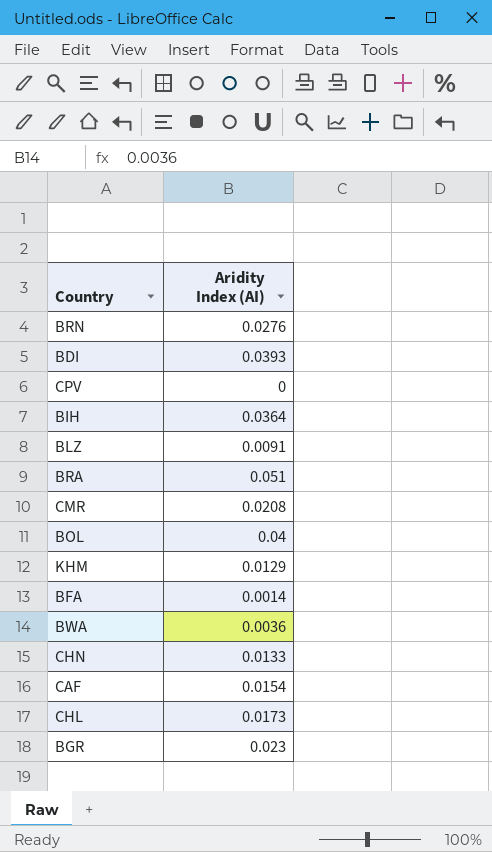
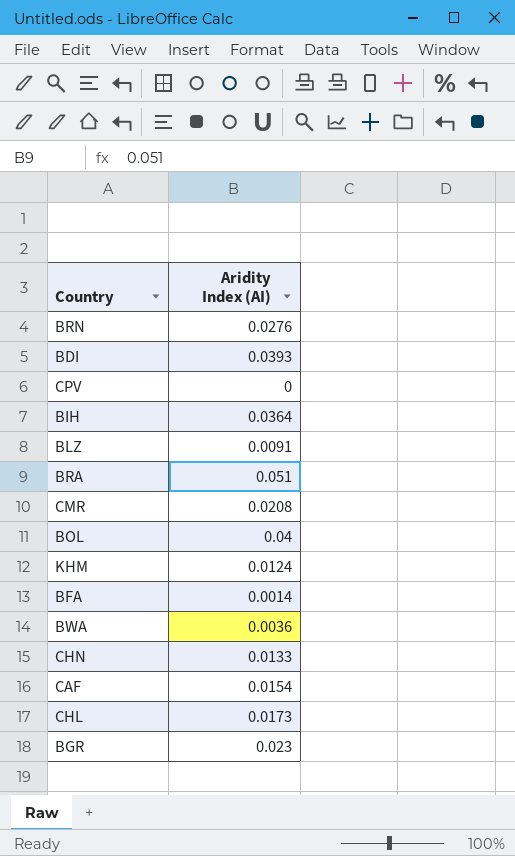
KHM | Aridity Index (AI): 0.0129 -> 0.0124

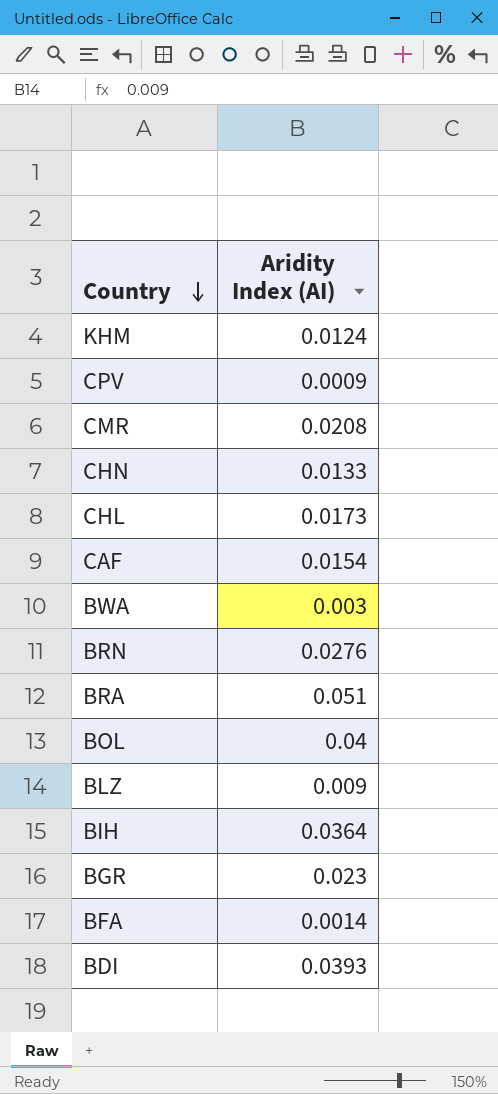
row order: none -> Country descending
CPV | Aridity Index (AI): 0 -> 0.0009
BWA | Aridity Index (AI): 0.0036 -> 0.003
BLZ | Aridity Index (AI): 0.0091 -> 0.009

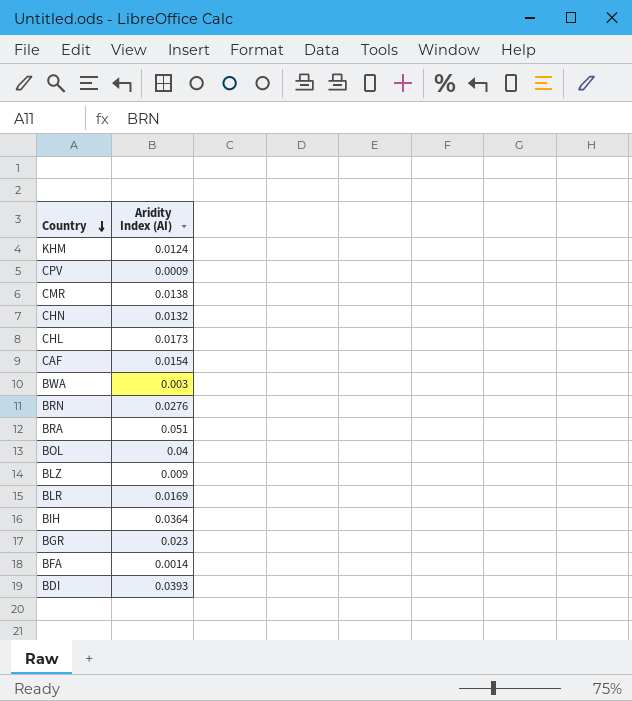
CMR | Aridity Index (AI): 0.0208 -> 0.0138
CHN | Aridity Index (AI): 0.0133 -> 0.0132
row BLR: none -> 0.0169

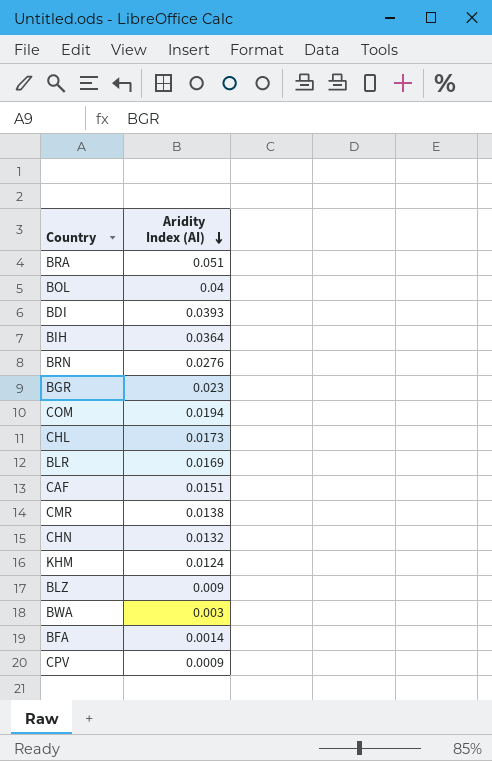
row order: Country descending -> Aridity Index (AI) descending
row COM: none -> 0.0194
CAF | Aridity Index (AI): 0.0154 -> 0.0151

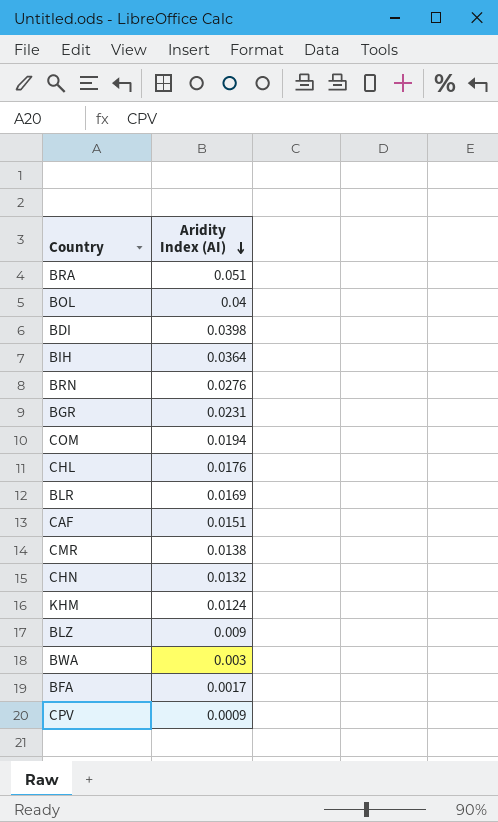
BDI | Aridity Index (AI): 0.0393 -> 0.0398
BGR | Aridity Index (AI): 0.023 -> 0.0231
CHL | Aridity Index (AI): 0.0173 -> 0.0176
BFA | Aridity Index (AI): 0.0014 -> 0.0017

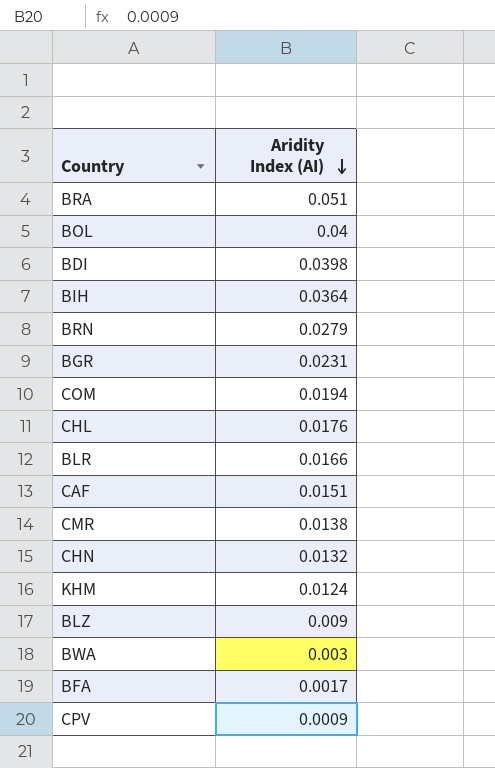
BRN | Aridity Index (AI): 0.0276 -> 0.0279
BLR | Aridity Index (AI): 0.0169 -> 0.0166

